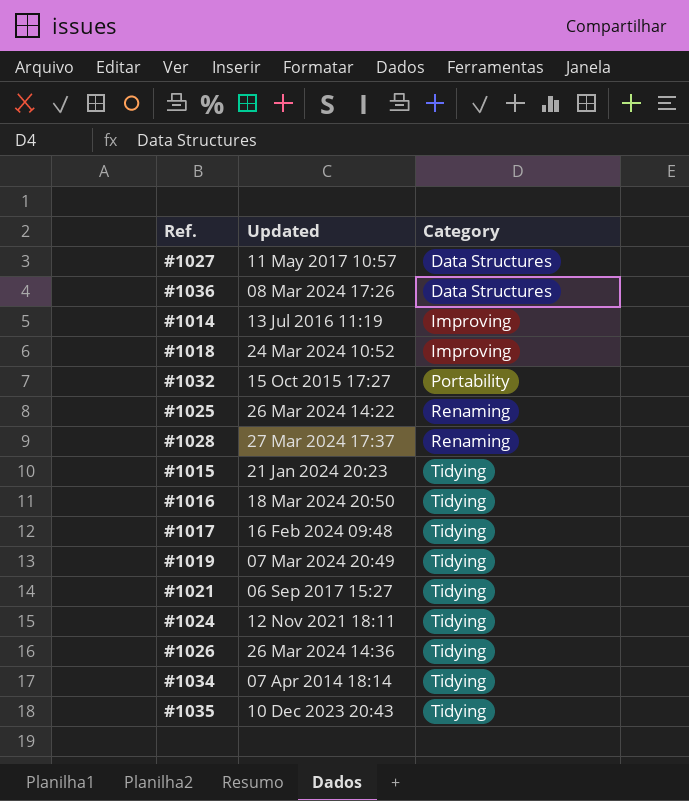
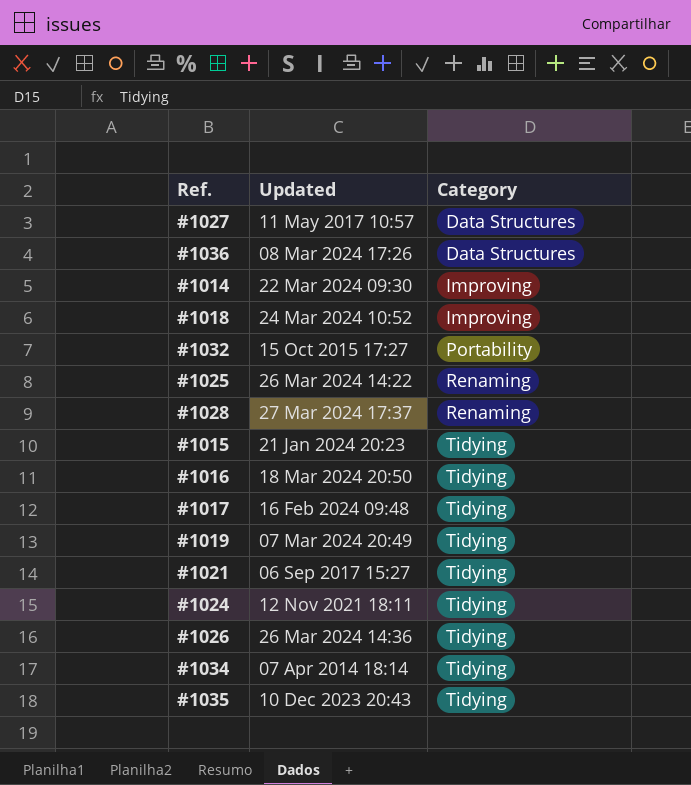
#1014 | Updated: 13 Jul 2016 11:19 -> 22 Mar 2024 09:30

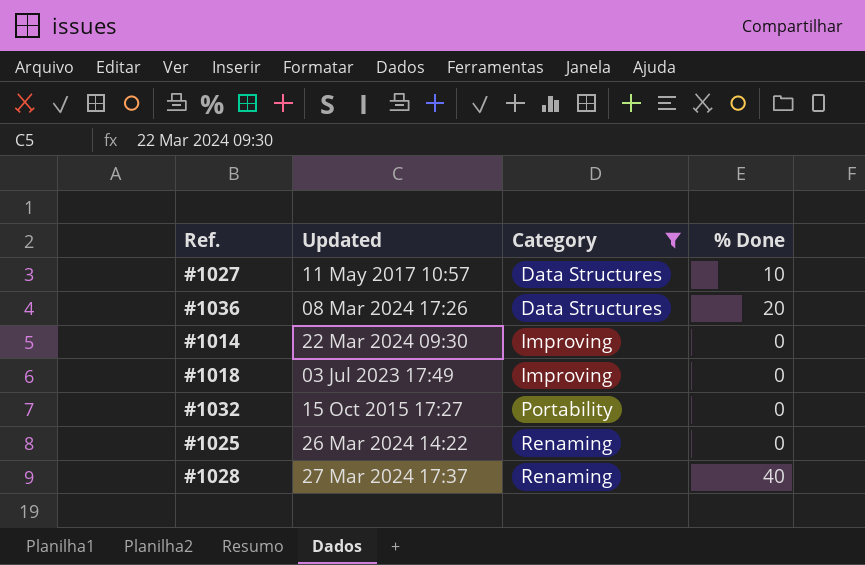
filter: none -> Category != Tidying
column % Done | position: none -> 4
#1018 | Updated: 24 Mar 2024 10:52 -> 03 Jul 2023 17:49

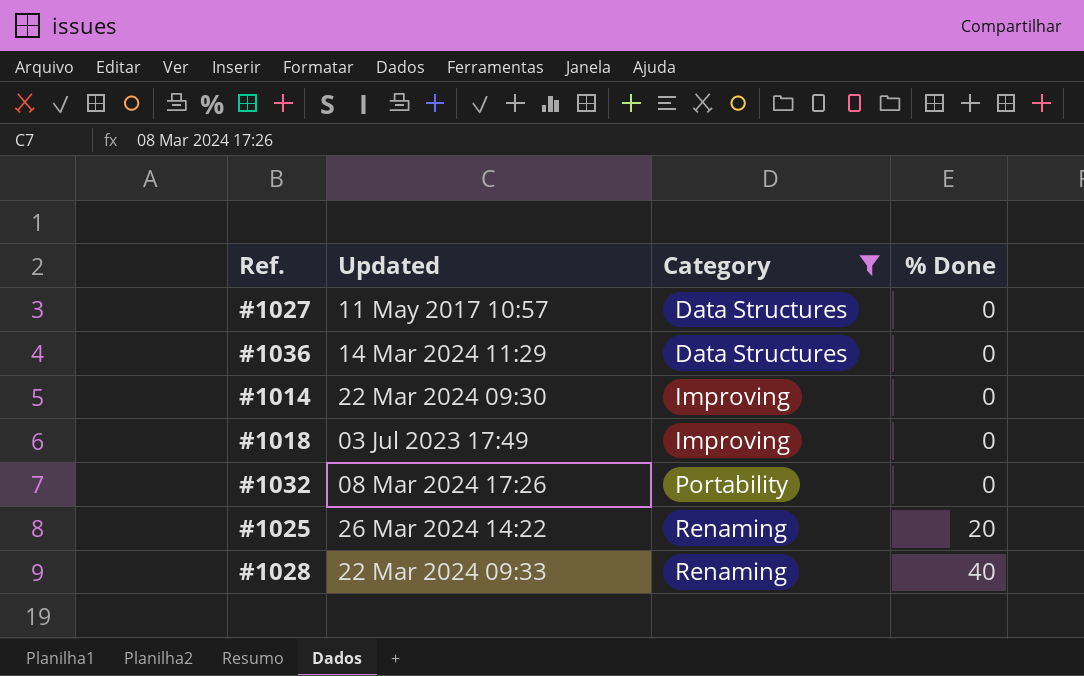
#1027 | % Done: 10 -> 0
#1036 | Updated: 08 Mar 2024 17:26 -> 14 Mar 2024 11:29
#1036 | % Done: 20 -> 0
#1032 | Updated: 15 Oct 2015 17:27 -> 08 Mar 2024 17:26
#1025 | % Done: 0 -> 20
#1028 | Updated: 27 Mar 2024 17:37 -> 22 Mar 2024 09:33

